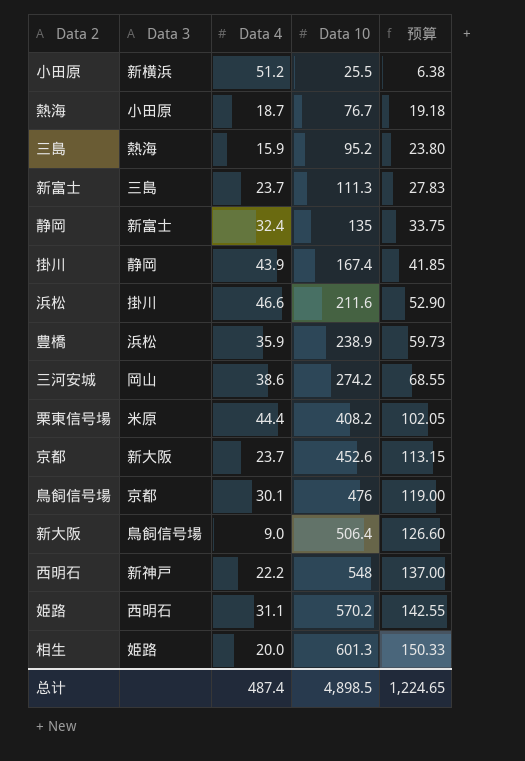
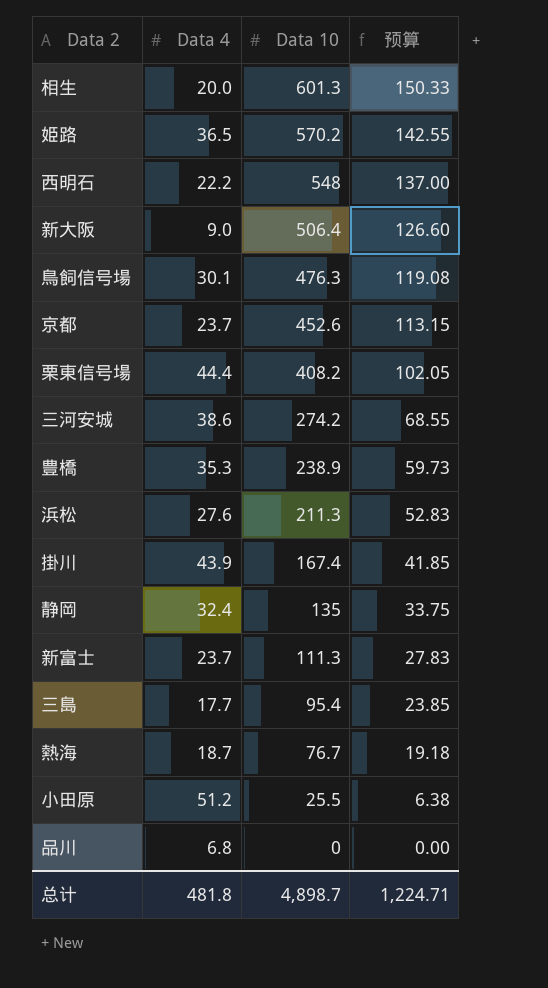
row order: Data 10 ascending -> Data 10 descending
column Data 3 | position: 2 -> none
姫路 | Data 4: 31.1 -> 36.5
鳥飼信号場 | Data 10: 476 -> 476.3
鳥飼信号場 | 预算: 119.00 -> 119.08
豊橋 | Data 4: 35.9 -> 35.3
浜松 | Data 4: 46.6 -> 27.6
浜松 | Data 10: 211.6 -> 211.3
浜松 | 预算: 52.90 -> 52.83
三島 | Data 4: 15.9 -> 17.7
三島 | Data 10: 95.2 -> 95.4
三島 | 预算: 23.80 -> 23.85
row 品川: none -> 6.8 | 0 | 0.00
总计 | Data 4: 487.4 -> 481.8
总计 | Data 10: 4,898.5 -> 4,898.7
总计 | 预算: 1,224.65 -> 1,224.71

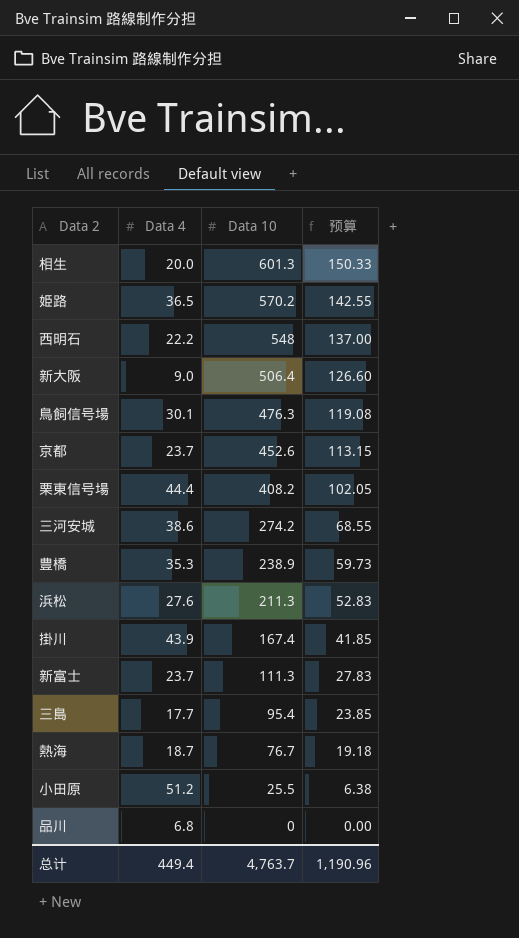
row 静岡: 32.4 | 135 | 33.75 -> none
总计 | Data 4: 481.8 -> 449.4
总计 | Data 10: 4,898.7 -> 4,763.7
总计 | 预算: 1,224.71 -> 1,190.96

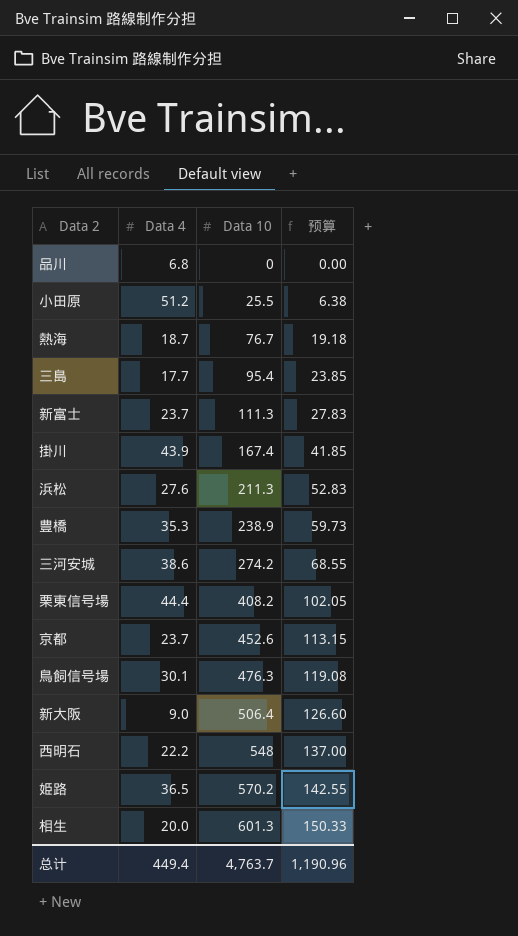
row order: Data 10 descending -> Data 10 ascending

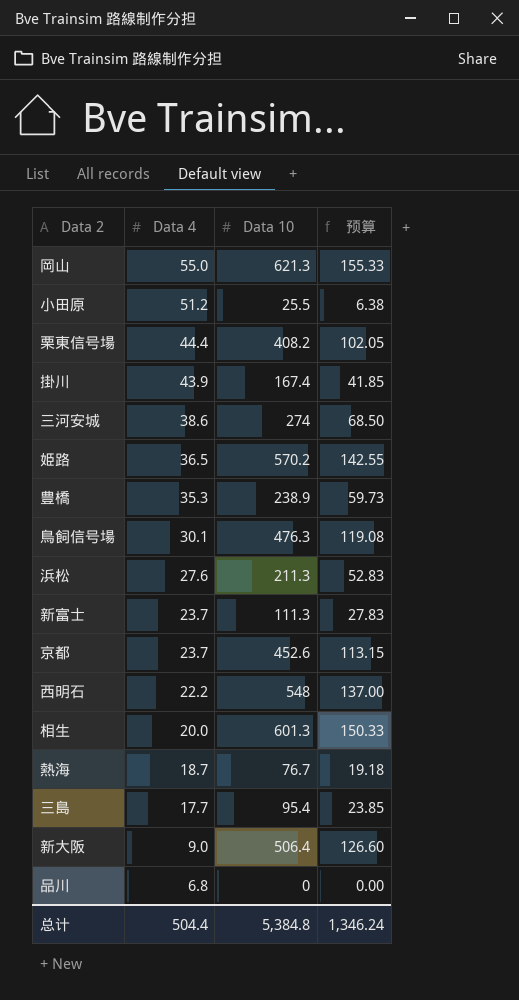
row order: Data 10 ascending -> Data 4 descending
row 岡山: none -> 55.0 | 621.3 | 155.33
三河安城 | Data 10: 274.2 -> 274
三河安城 | 预算: 68.55 -> 68.50
总计 | Data 4: 449.4 -> 504.4
总计 | Data 10: 4,763.7 -> 5,384.8
总计 | 预算: 1,190.96 -> 1,346.24

